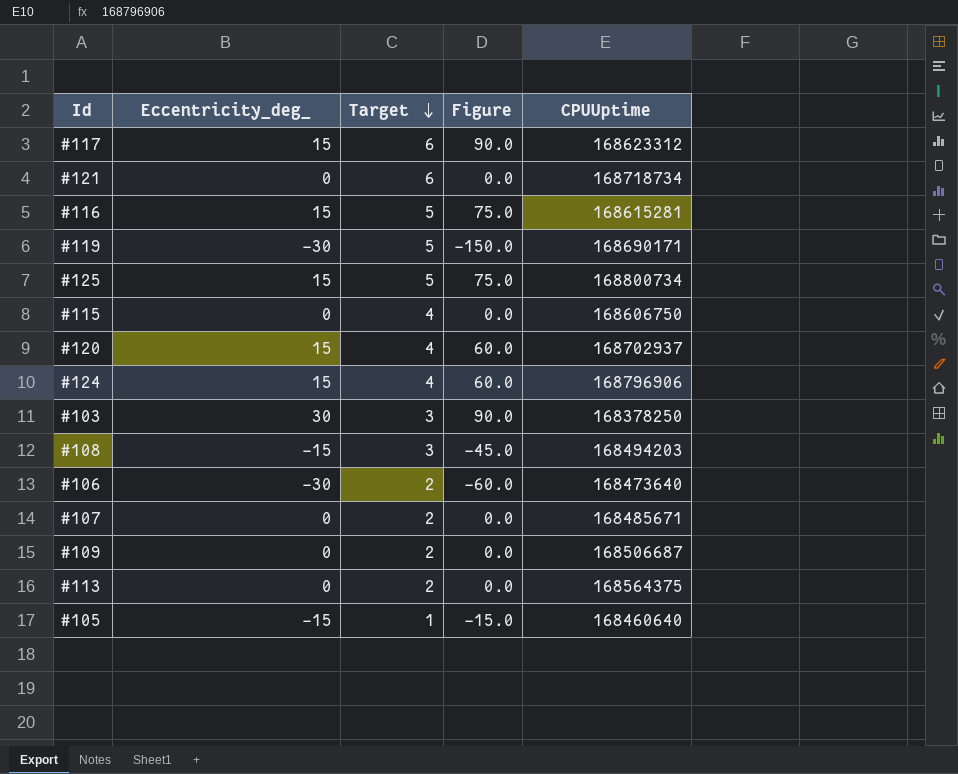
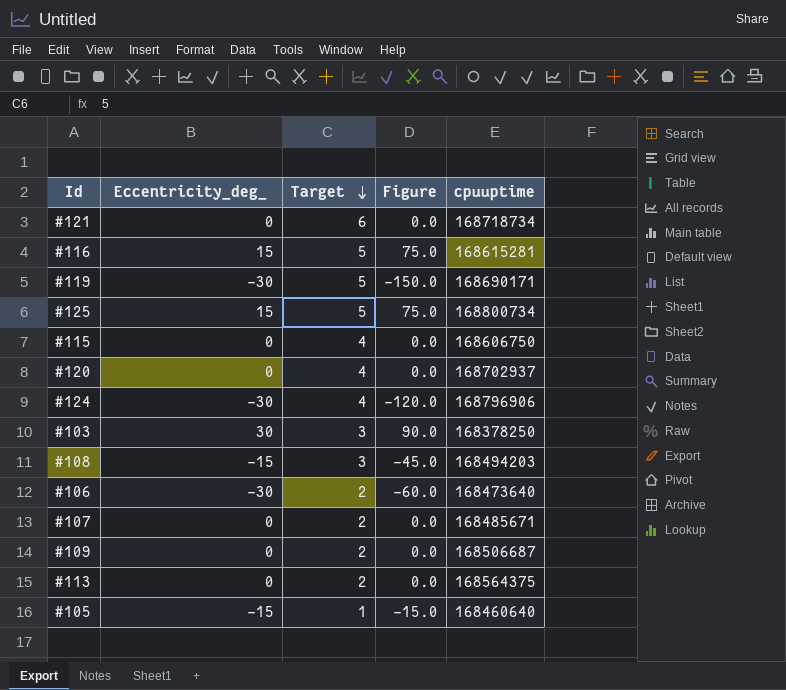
column name: CPUUptime -> cpuuptime
row #117: 15 | 6 | 90.0 | 168623312 -> none
#120 | Eccentricity_deg_: 15 -> 0
#120 | Figure: 60.0 -> 0.0
#124 | Eccentricity_deg_: 15 -> -30
#124 | Figure: 60.0 -> -120.0

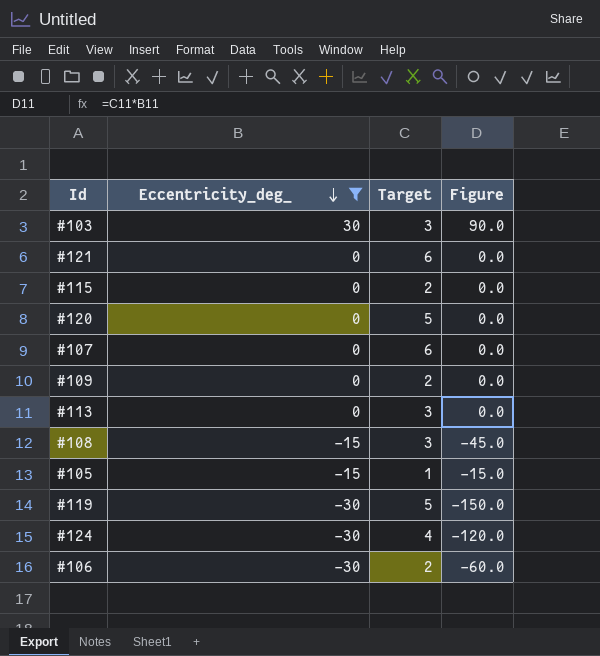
filter: none -> Eccentricity_deg_ != 15
row order: Target descending -> Eccentricity_deg_ descending
column cpuuptime | position: 5 -> none
#115 | Target: 4 -> 2
#120 | Target: 4 -> 5
#107 | Target: 2 -> 6
#113 | Target: 2 -> 3

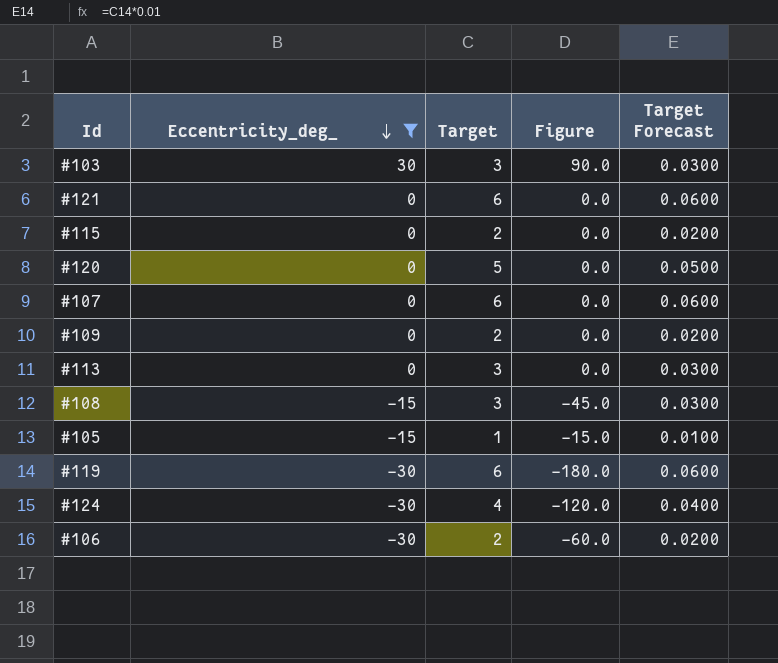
column Target Forecast | formula: none -> [Target] * 0.01
#119 | Target: 5 -> 6
#119 | Figure: -150.0 -> -180.0

